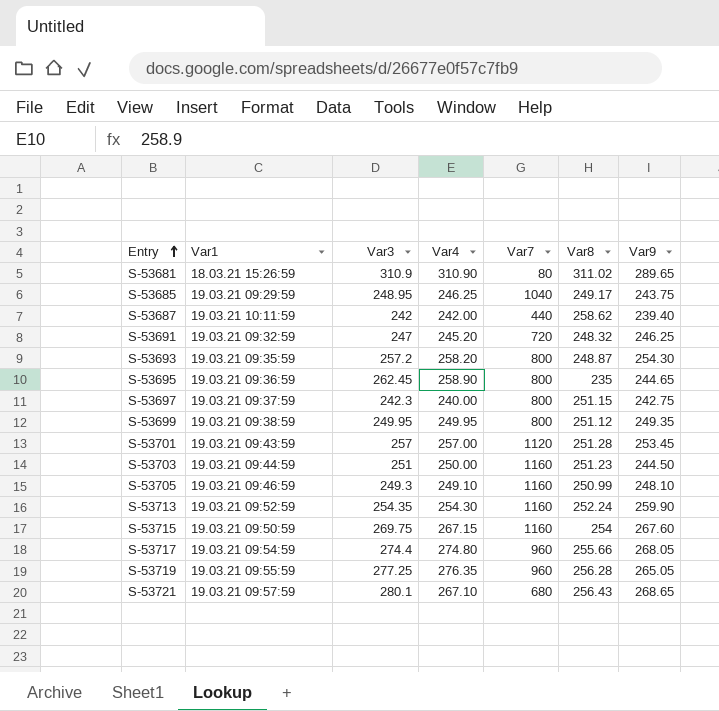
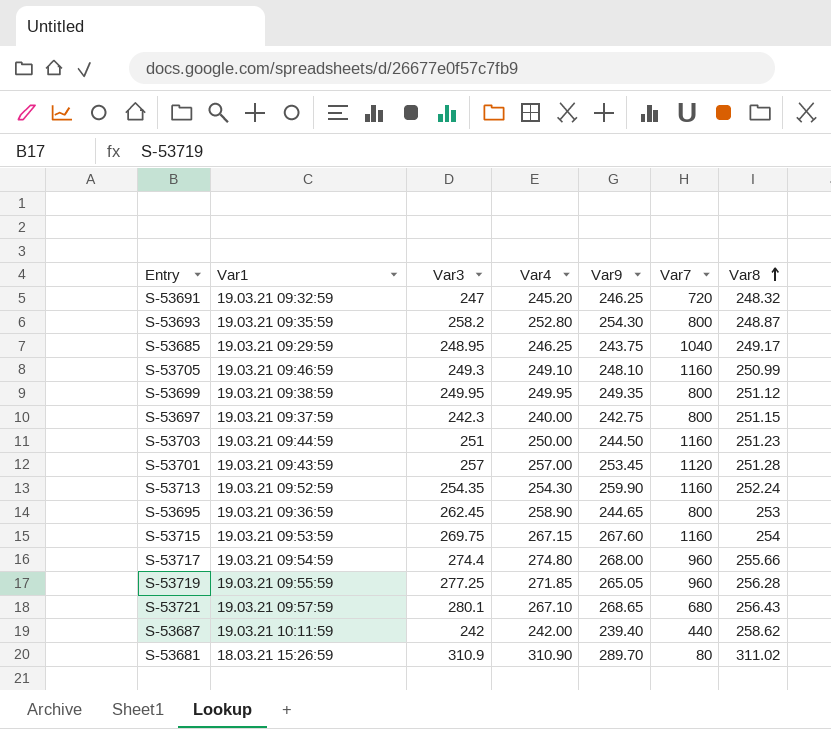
row order: Entry ascending -> Var8 ascending
column Var9 | position: 7 -> 5
S-53693 | Var3: 257.2 -> 258.2
S-53693 | Var4: 258.20 -> 252.80
S-53695 | Var8: 235 -> 253
S-53715 | Var1: 19.03.21 09:50:59 -> 19.03.21 09:53:59
S-53717 | Var9: 268.05 -> 268.00
S-53719 | Var4: 276.35 -> 271.85
S-53681 | Var9: 289.65 -> 289.70

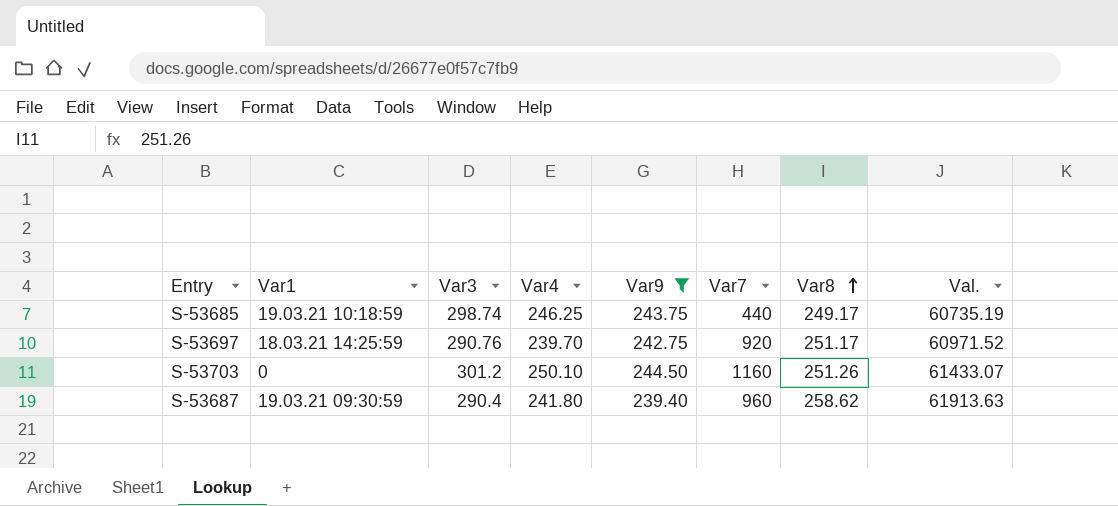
filter: none -> Var9 <= 244.50
column Val. | formula: none -> [Var9] * [Var8]
S-53685 | Var1: 19.03.21 09:29:59 -> 19.03.21 10:18:59
S-53685 | Var3: 248.95 -> 298.74
S-53685 | Var7: 1040 -> 440
S-53697 | Var1: 19.03.21 09:37:59 -> 18.03.21 14:25:59
S-53697 | Var3: 242.3 -> 290.76
S-53697 | Var4: 240.00 -> 239.70
S-53697 | Var7: 800 -> 920
S-53697 | Var8: 251.15 -> 251.17
S-53703 | Var1: 19.03.21 09:44:59 -> 0
S-53703 | Var3: 251 -> 301.2
S-53703 | Var4: 250.00 -> 250.10
S-53703 | Var8: 251.23 -> 251.26
S-53687 | Var1: 19.03.21 10:11:59 -> 19.03.21 09:30:59
S-53687 | Var3: 242 -> 290.4
S-53687 | Var4: 242.00 -> 241.80
S-53687 | Var7: 440 -> 960

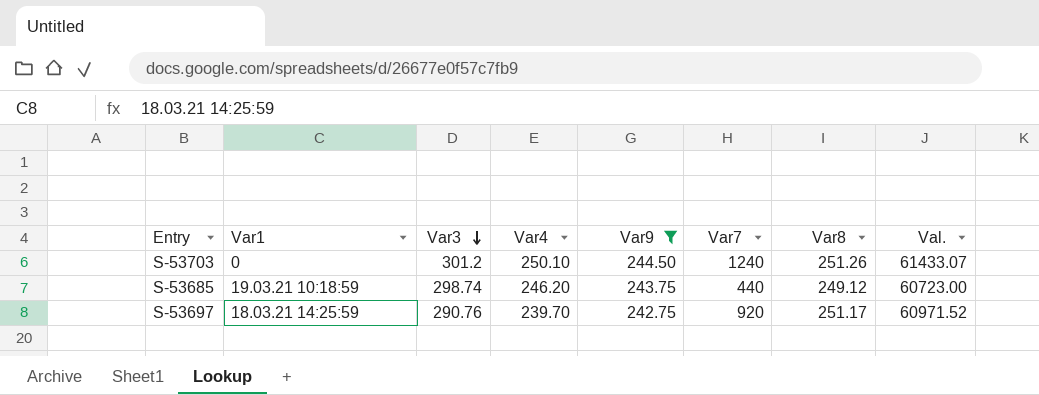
row order: Var8 ascending -> Var3 descending
row S-53687: 19.03.21 09:30:59 | 290.4 | 241.80 | 239.40 | 960 | 258.62 | 61913.63 -> none
S-53703 | Var7: 1160 -> 1240
S-53685 | Var4: 246.25 -> 246.20
S-53685 | Var8: 249.17 -> 249.12
S-53685 | Val.: 60735.19 -> 60723.00

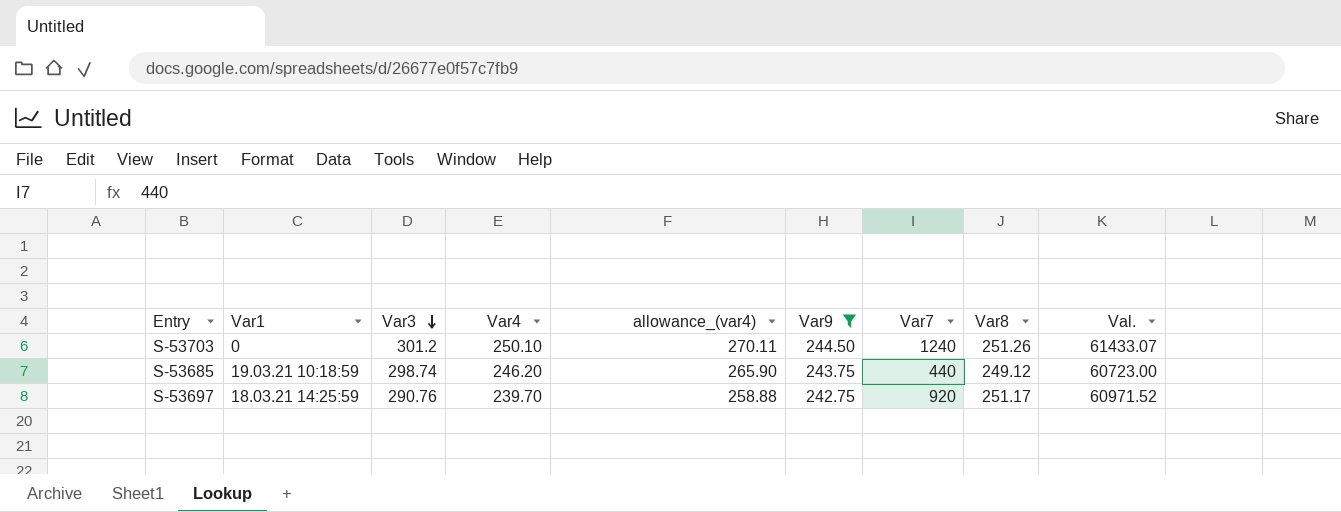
column allowance_(var4) | formula: none -> [Var4] * 1.08

